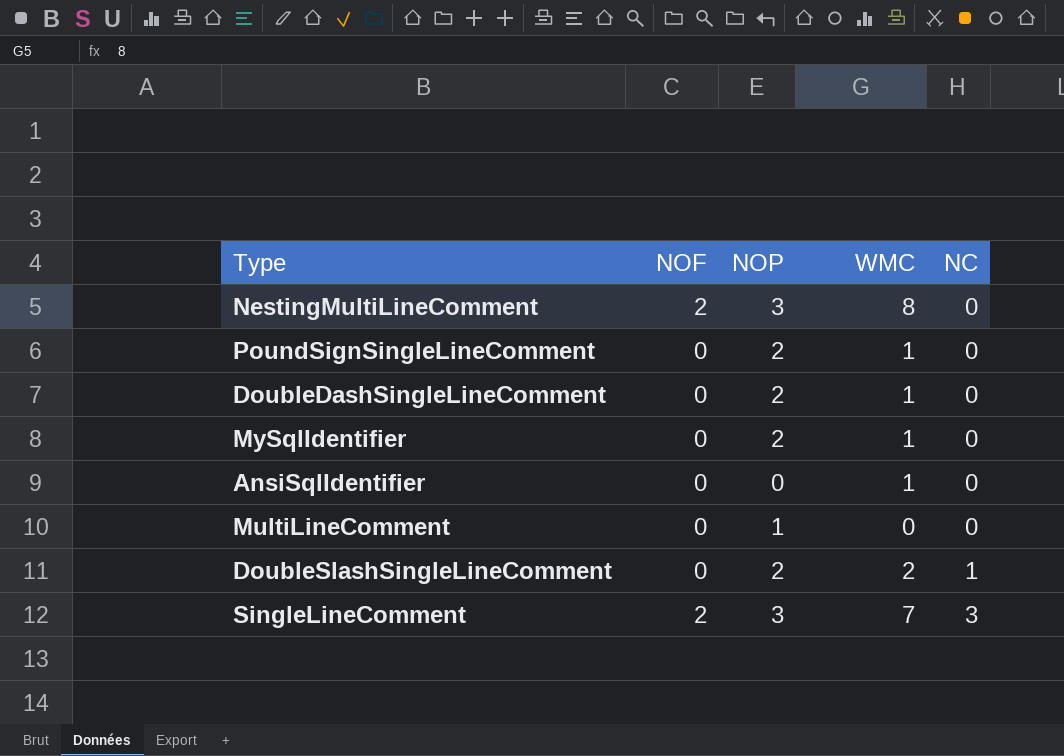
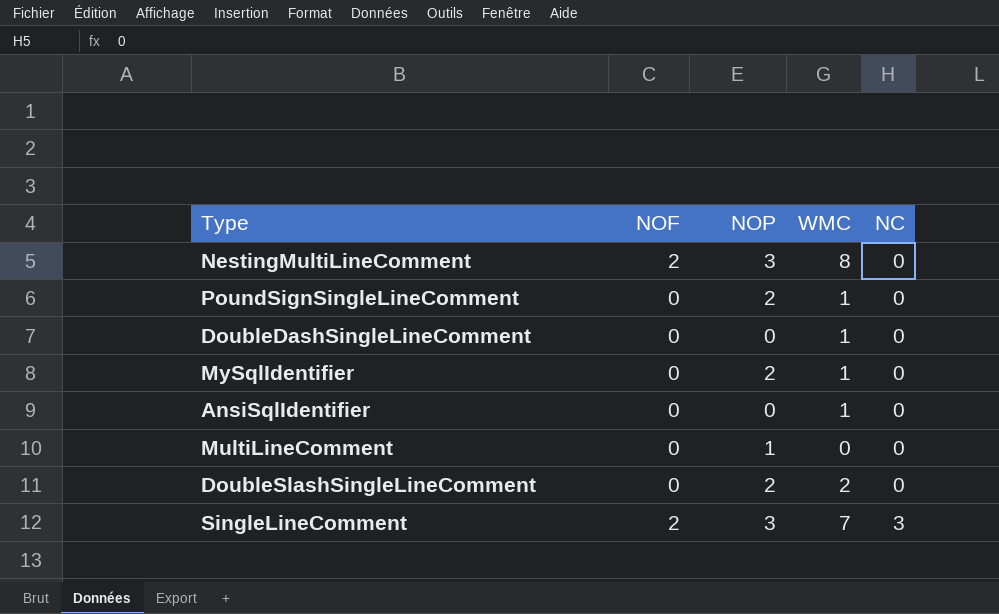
DoubleDashSingleLineComment | NOP: 2 -> 0
DoubleSlashSingleLineComment | NC: 1 -> 0

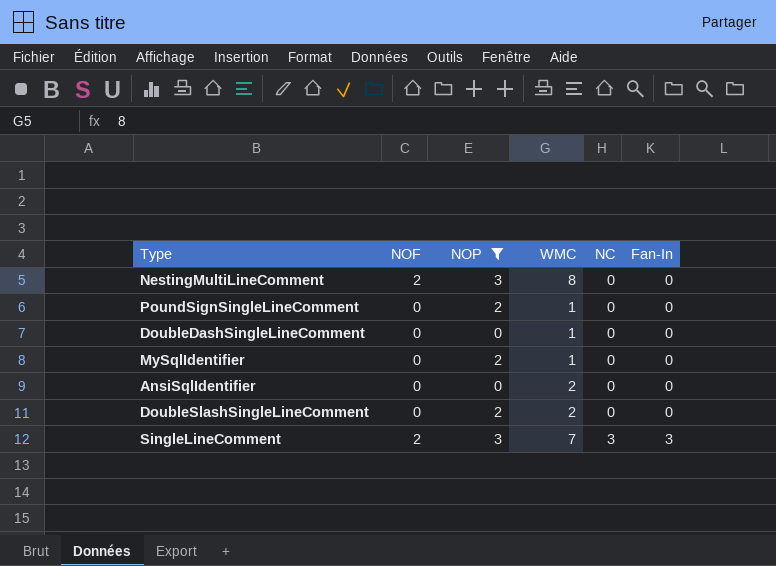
filter: none -> NOP != 1
column Fan-In | position: none -> 6
AnsiSqlIdentifier | WMC: 1 -> 2

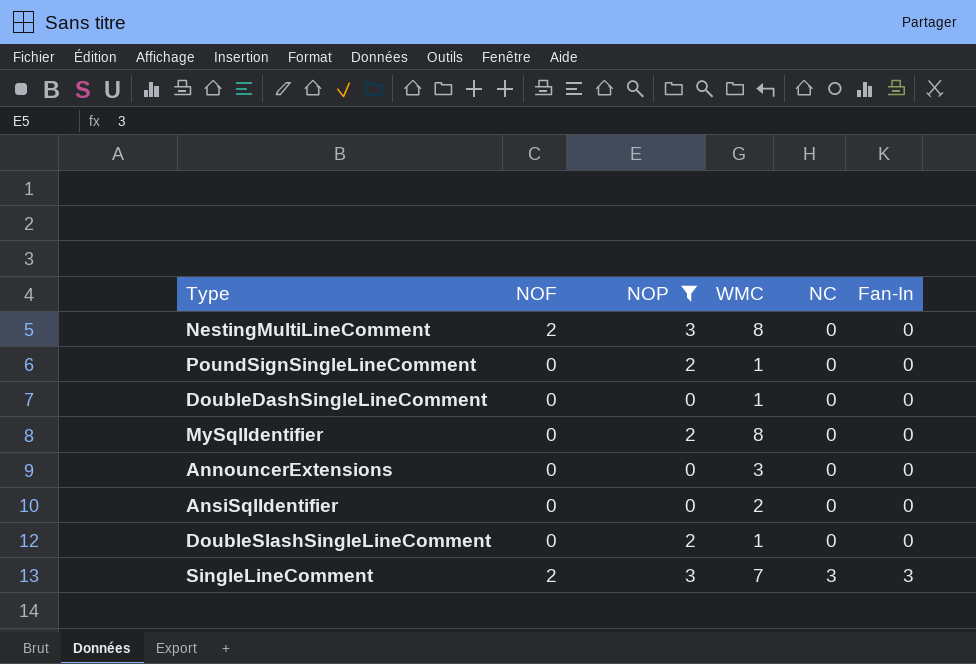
MySqlIdentifier | WMC: 1 -> 8
row AnnouncerExtensions: none -> 0 | 0 | 3 | 0 | 0
DoubleSlashSingleLineComment | WMC: 2 -> 1

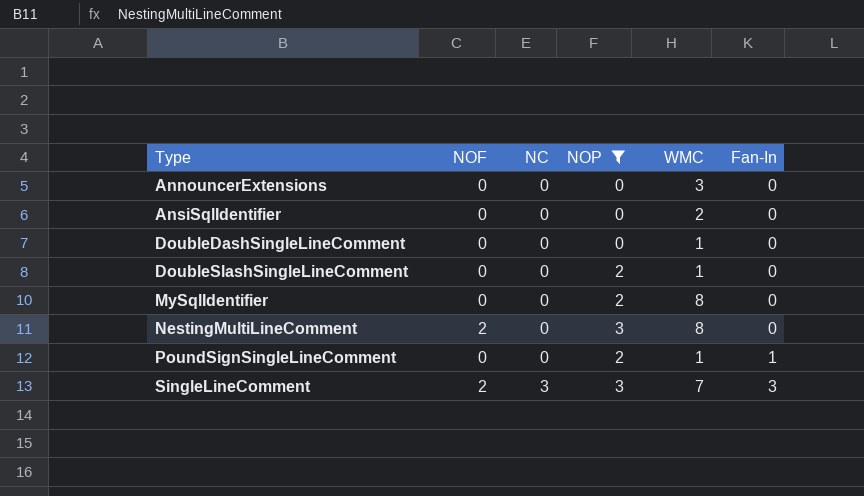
row order: NC ascending -> Type ascending
column NC | position: 5 -> 3
PoundSignSingleLineComment | Fan-In: 0 -> 1

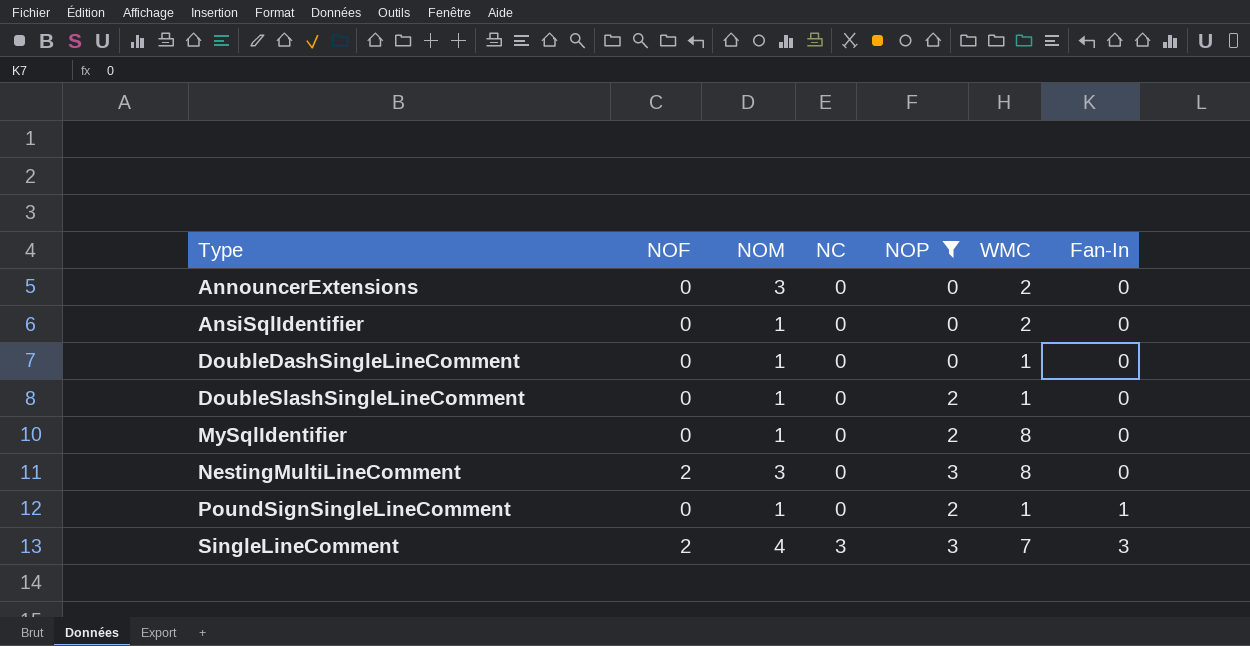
column NOM | position: none -> 3
AnnouncerExtensions | WMC: 3 -> 2

